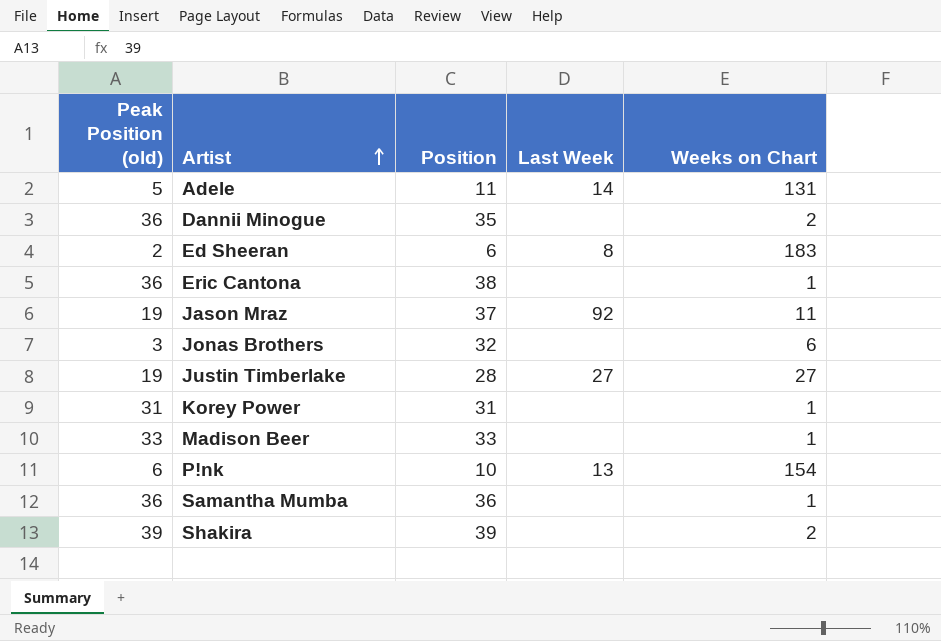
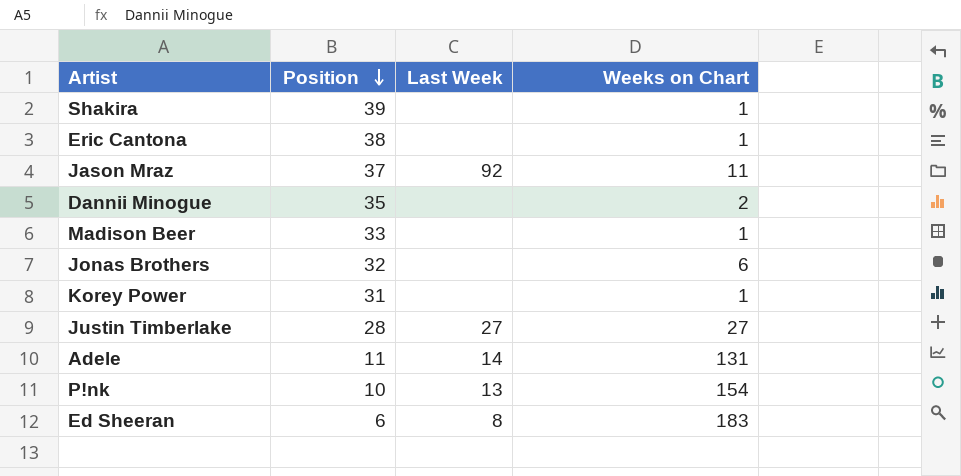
row order: Artist ascending -> Position descending
column Peak Position (old) | position: 1 -> none
row Samantha Mumba: 36 | 36 | none | 1 -> none
Shakira | Weeks on Chart: 2 -> 1

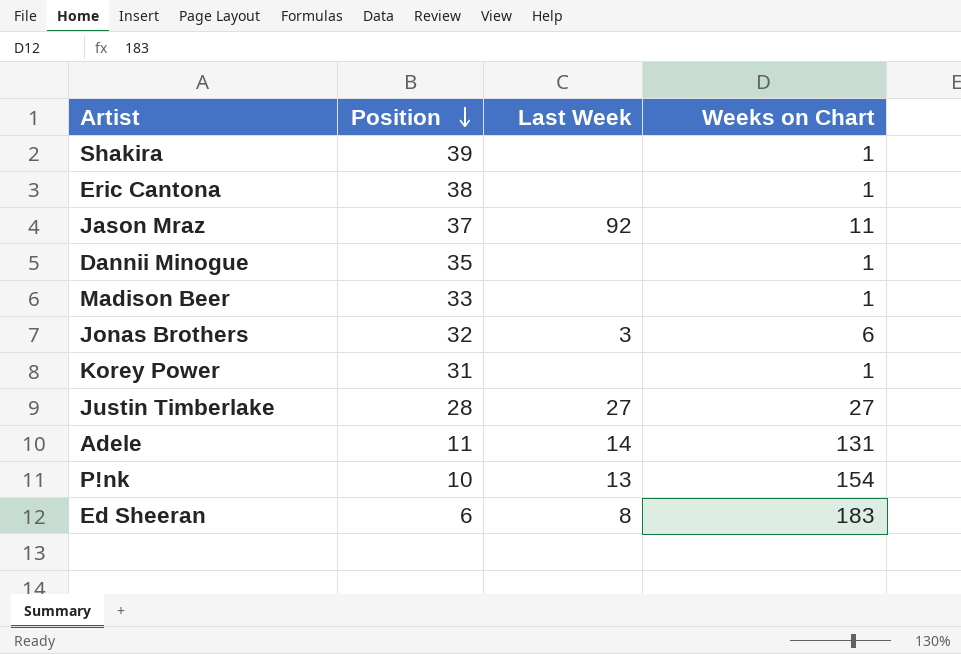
Dannii Minogue | Weeks on Chart: 2 -> 1
Jonas Brothers | Last Week: none -> 3

